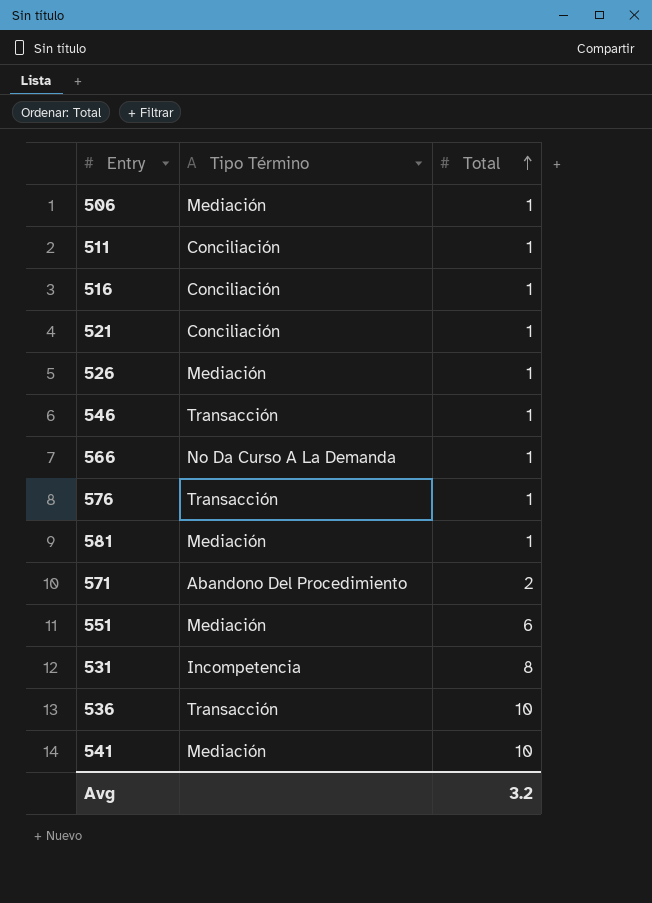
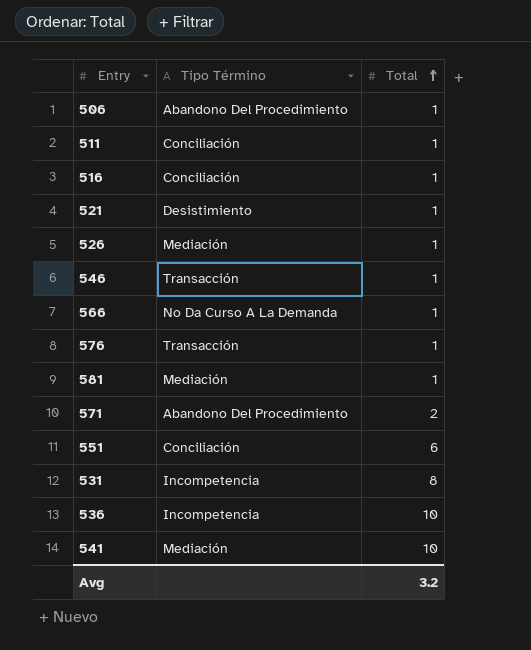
506 | Tipo Término: Mediación -> Abandono Del Procedimiento
521 | Tipo Término: Conciliación -> Desistimiento
551 | Tipo Término: Mediación -> Conciliación
536 | Tipo Término: Transacción -> Incompetencia

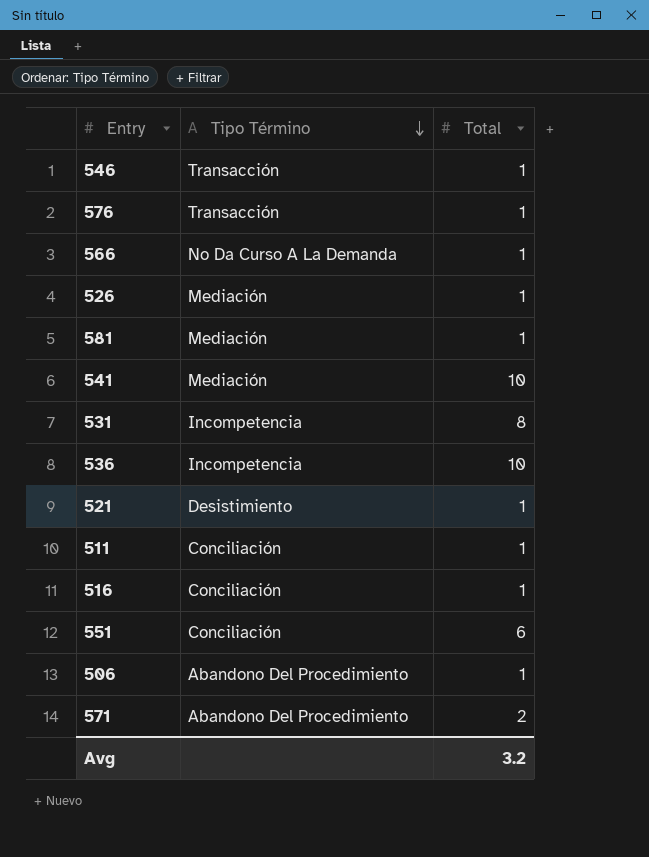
row order: Total ascending -> Tipo Término descending

